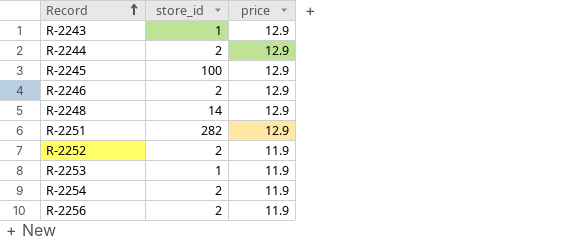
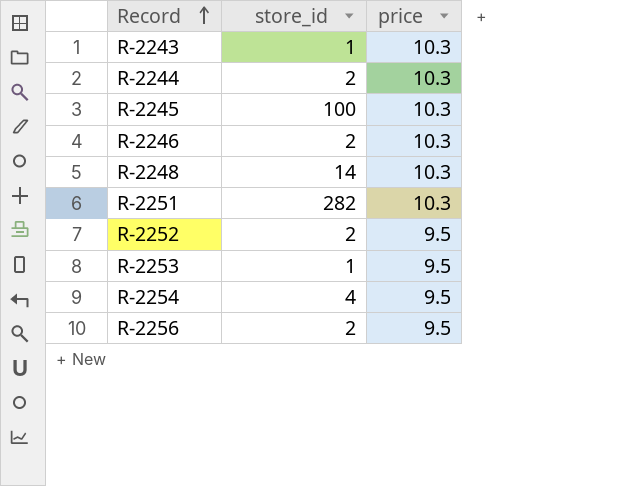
R-2243 | price: 12.9 -> 10.3
R-2244 | price: 12.9 -> 10.3
R-2245 | price: 12.9 -> 10.3
R-2246 | price: 12.9 -> 10.3
R-2248 | price: 12.9 -> 10.3
R-2251 | price: 12.9 -> 10.3
R-2252 | price: 11.9 -> 9.5
R-2253 | price: 11.9 -> 9.5
R-2254 | store_id: 2 -> 4
R-2254 | price: 11.9 -> 9.5
R-2256 | price: 11.9 -> 9.5

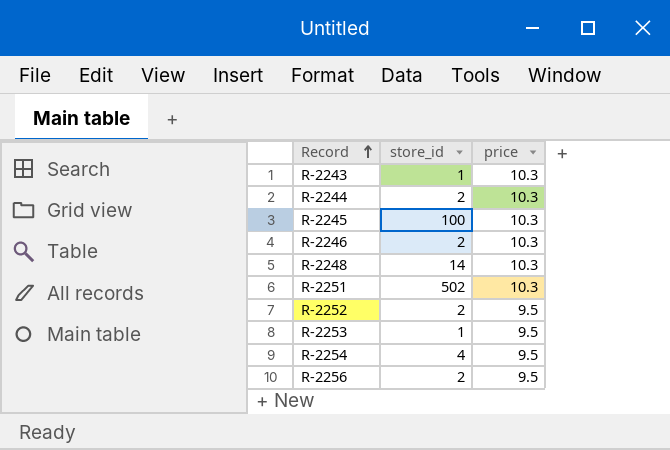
R-2251 | store_id: 282 -> 502

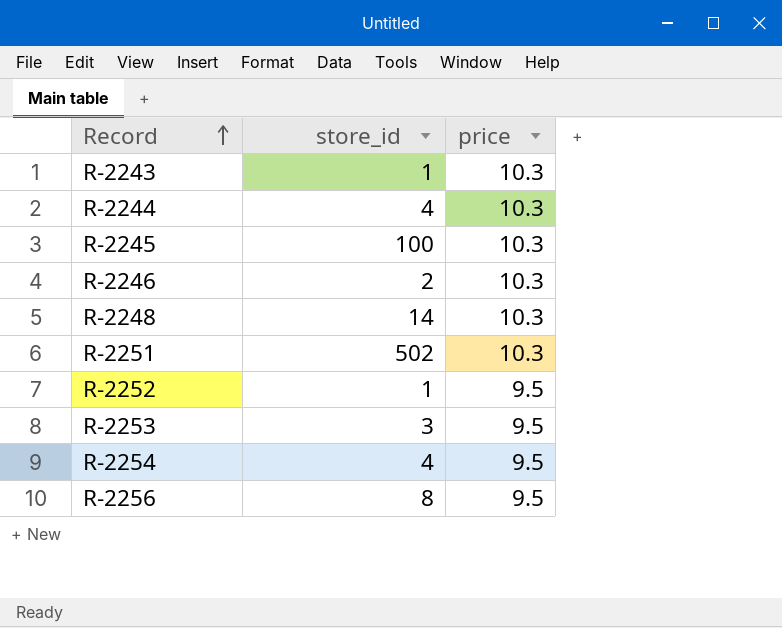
R-2244 | store_id: 2 -> 4
R-2252 | store_id: 2 -> 1
R-2253 | store_id: 1 -> 3
R-2256 | store_id: 2 -> 8

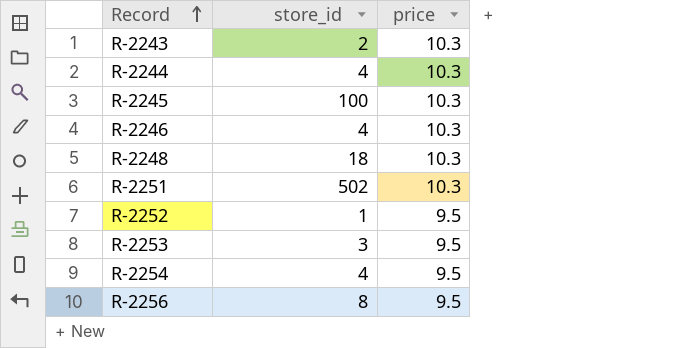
R-2243 | store_id: 1 -> 2
R-2246 | store_id: 2 -> 4
R-2248 | store_id: 14 -> 18

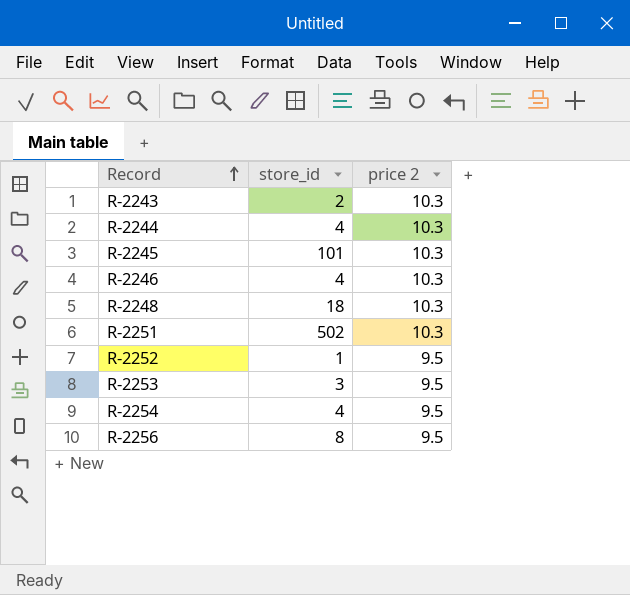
column name: price -> price 2
R-2245 | store_id: 100 -> 101

